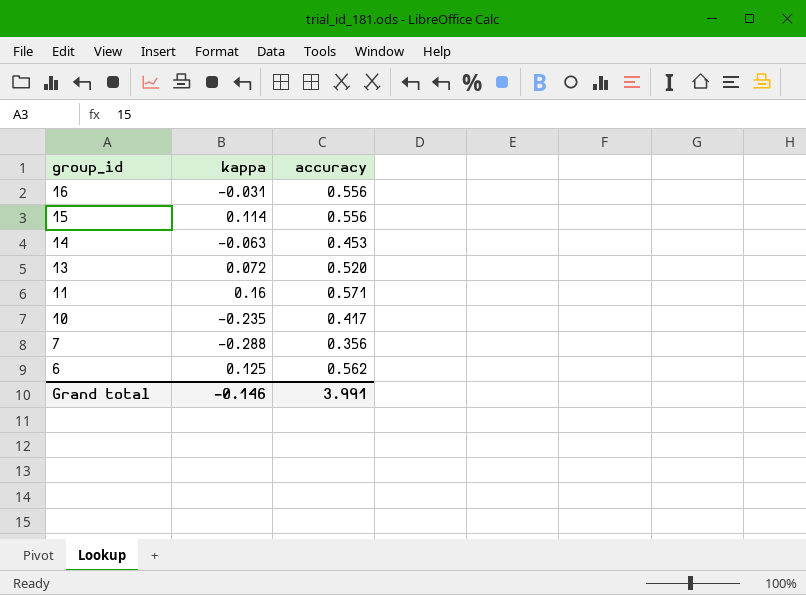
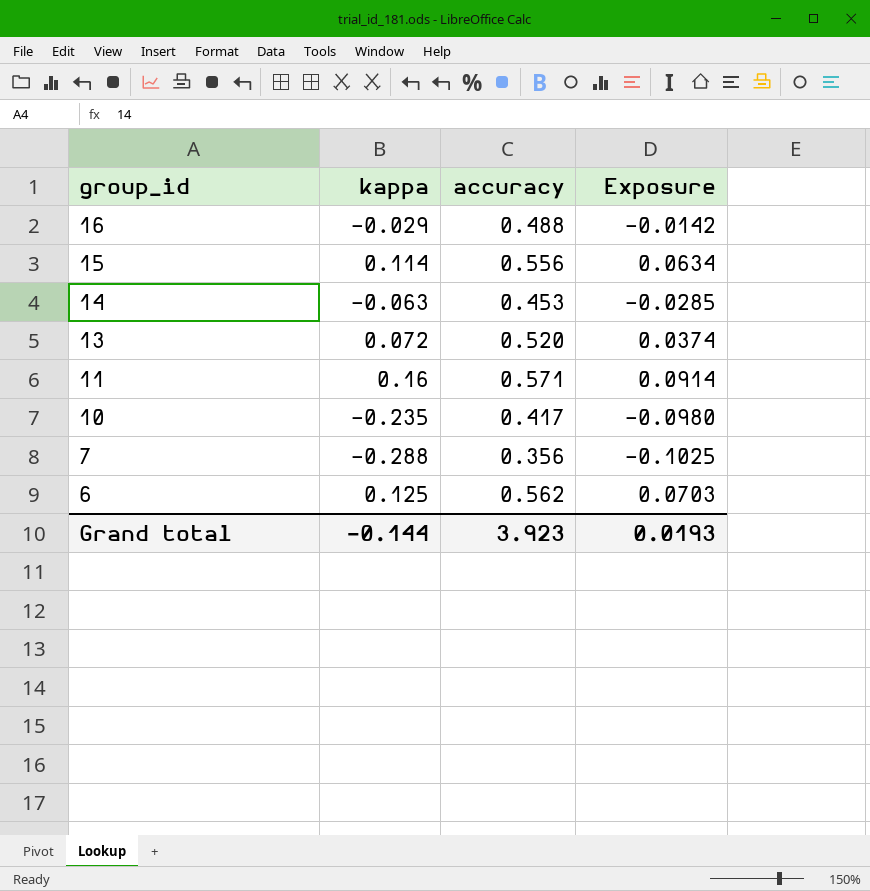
column Exposure | formula: none -> [kappa] * [accuracy]
16 | kappa: -0.031 -> -0.029
16 | accuracy: 0.556 -> 0.488
Grand total | kappa: -0.146 -> -0.144
Grand total | accuracy: 3.991 -> 3.923

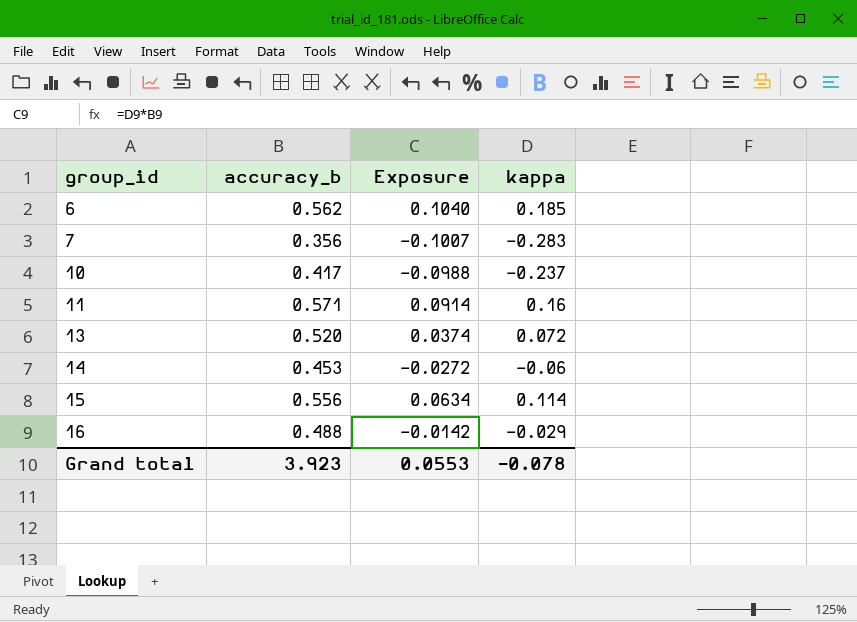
row order: group_id descending -> group_id ascending
column name: accuracy -> accuracy_b
column kappa | position: 2 -> 4
6 | Exposure: 0.0703 -> 0.1040
6 | kappa: 0.125 -> 0.185
7 | Exposure: -0.1025 -> -0.1007
7 | kappa: -0.288 -> -0.283
10 | Exposure: -0.0980 -> -0.0988
10 | kappa: -0.235 -> -0.237
14 | Exposure: -0.0285 -> -0.0272
14 | kappa: -0.063 -> -0.06
Grand total | Exposure: 0.0193 -> 0.0553
Grand total | kappa: -0.144 -> -0.078

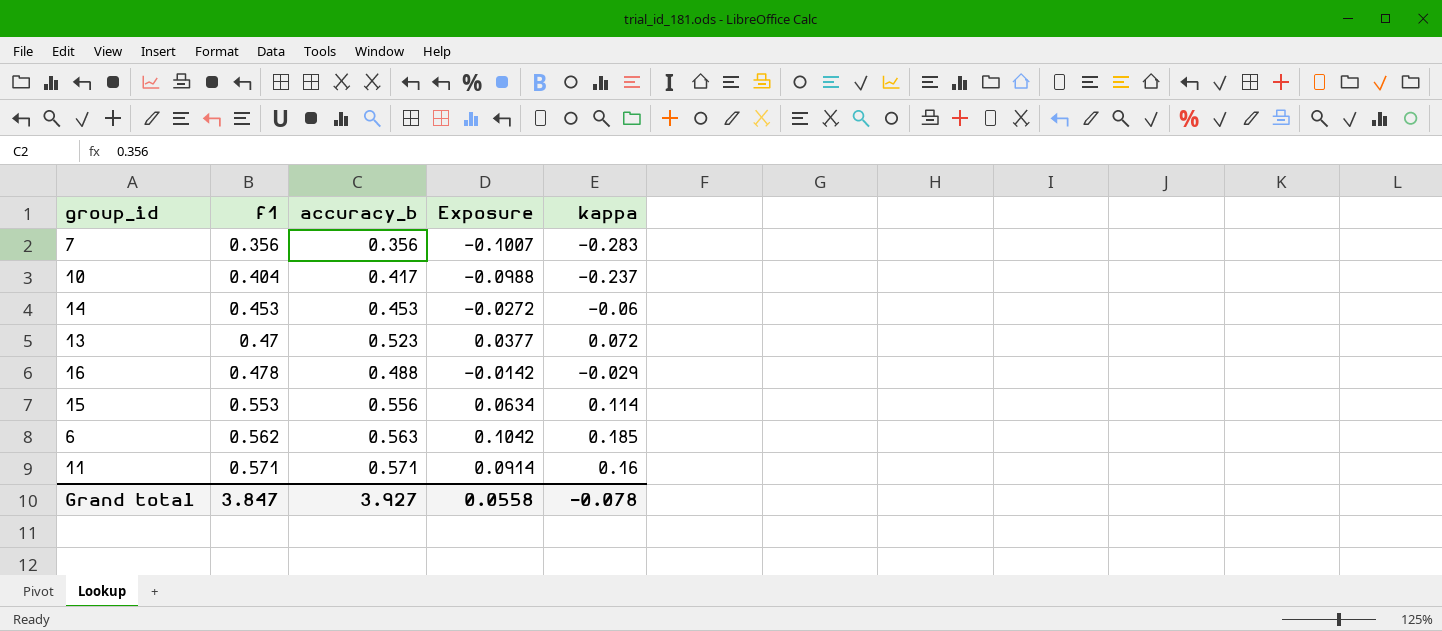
row order: group_id ascending -> f1 ascending
column f1 | position: none -> 2
13 | accuracy_b: 0.520 -> 0.523
13 | Exposure: 0.0374 -> 0.0377
6 | accuracy_b: 0.562 -> 0.563
6 | Exposure: 0.1040 -> 0.1042
Grand total | accuracy_b: 3.923 -> 3.927
Grand total | Exposure: 0.0553 -> 0.0558

